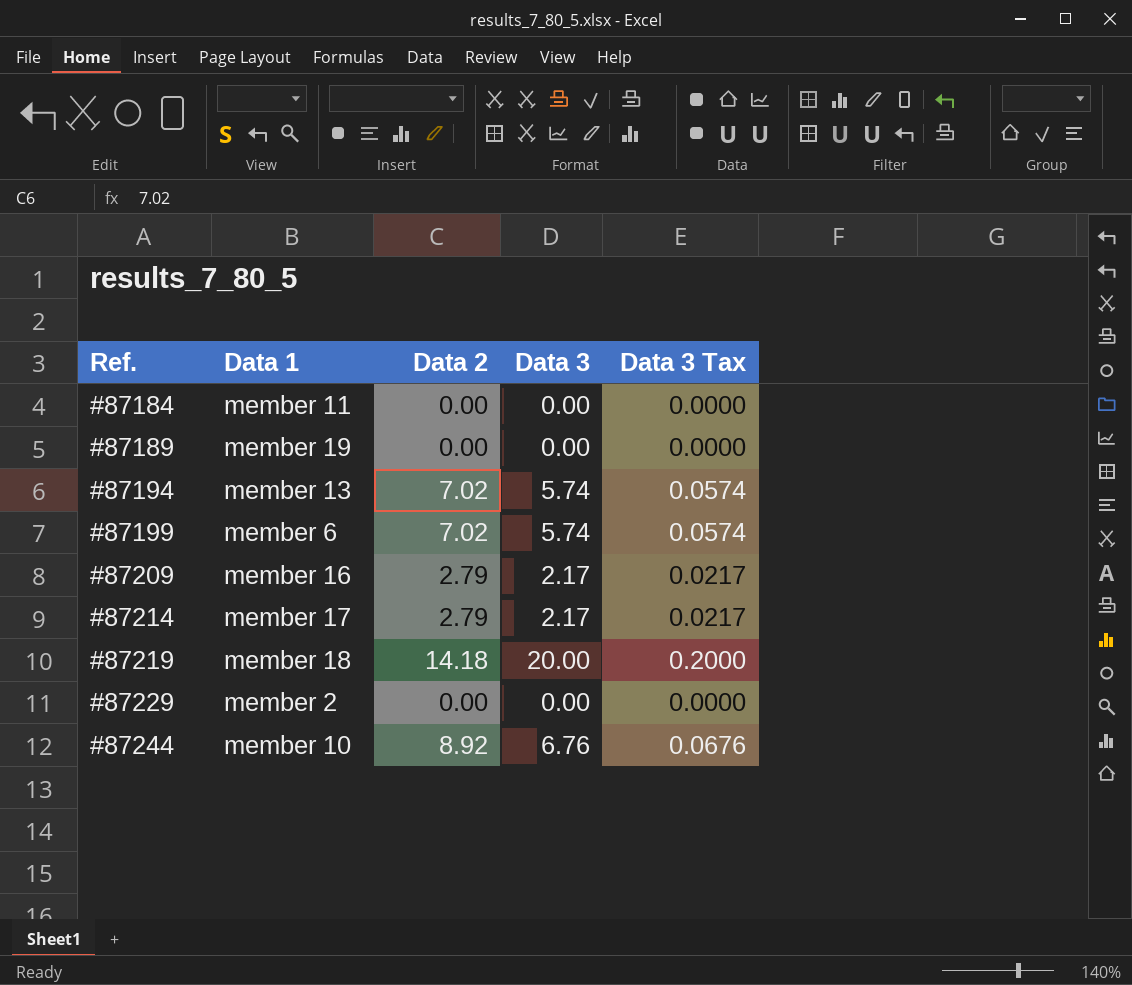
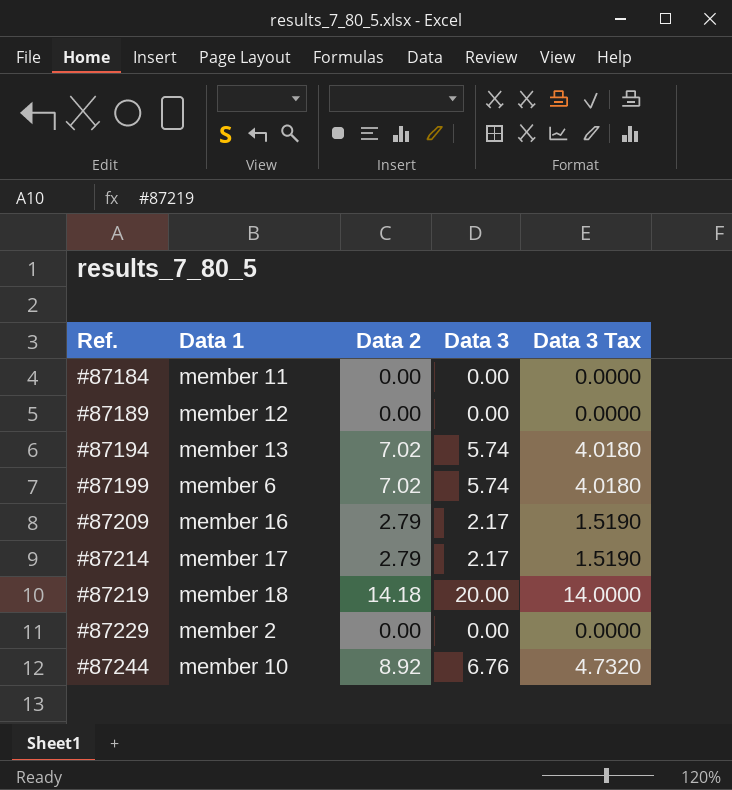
column Data 3 Tax | formula: [Data 3] * 0.01 -> [Data 3] * 0.7
#87189 | Data 1: member 19 -> member 12

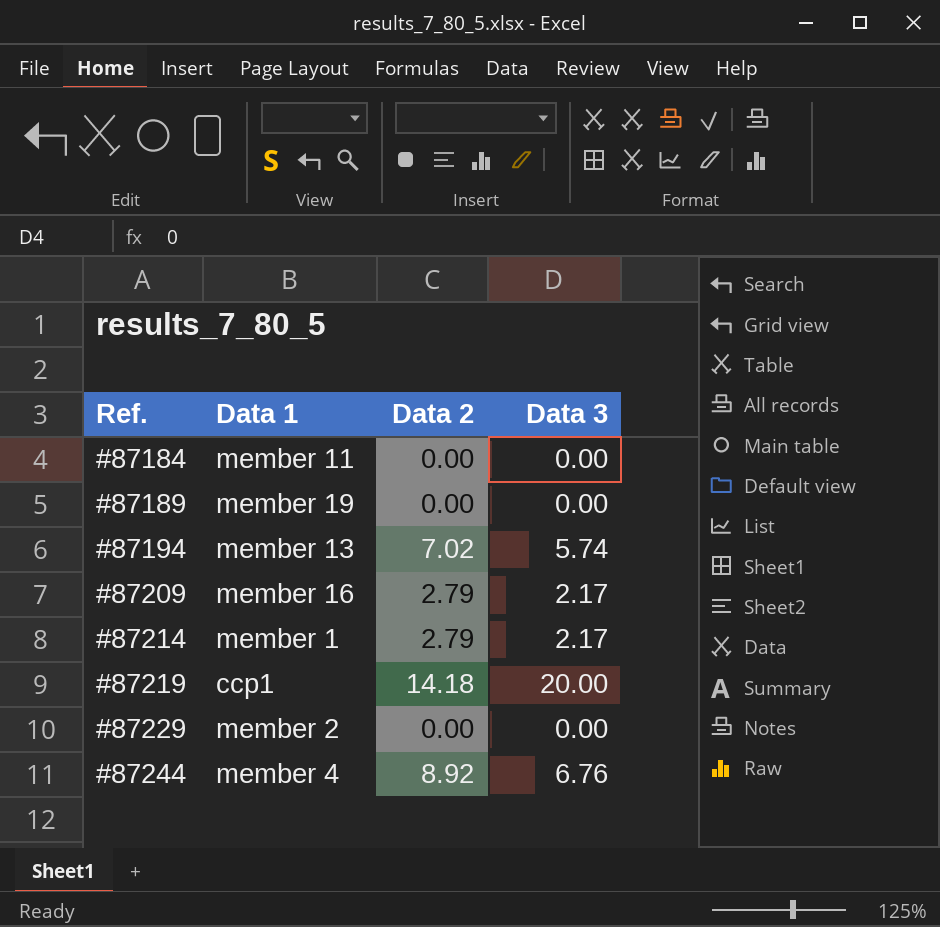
column Data 3 Tax | formula: [Data 3] * 0.7 -> none
row #87199: member 6 | 7.02 | 5.74 | 4.0180 -> none
#87189 | Data 1: member 12 -> member 19
#87214 | Data 1: member 17 -> member 1
#87219 | Data 1: member 18 -> ccp1
#87244 | Data 1: member 10 -> member 4

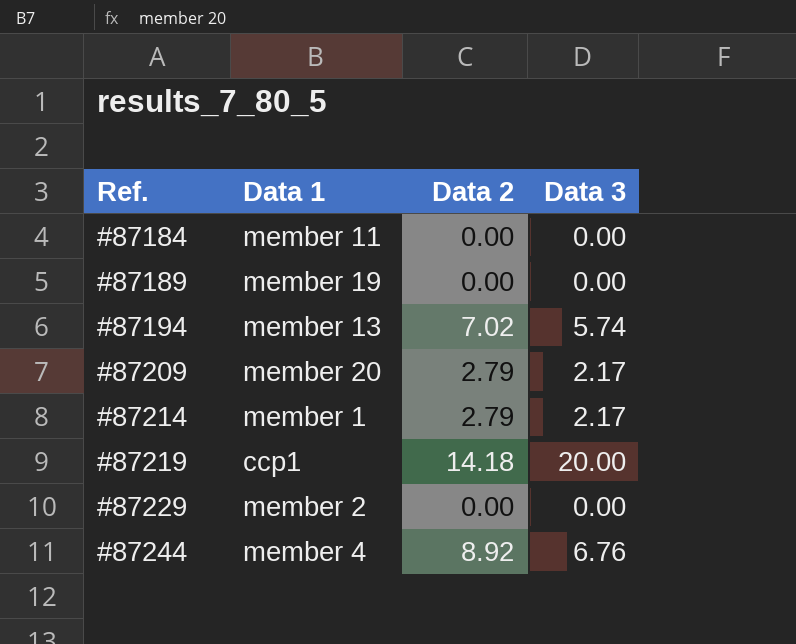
#87209 | Data 1: member 16 -> member 20

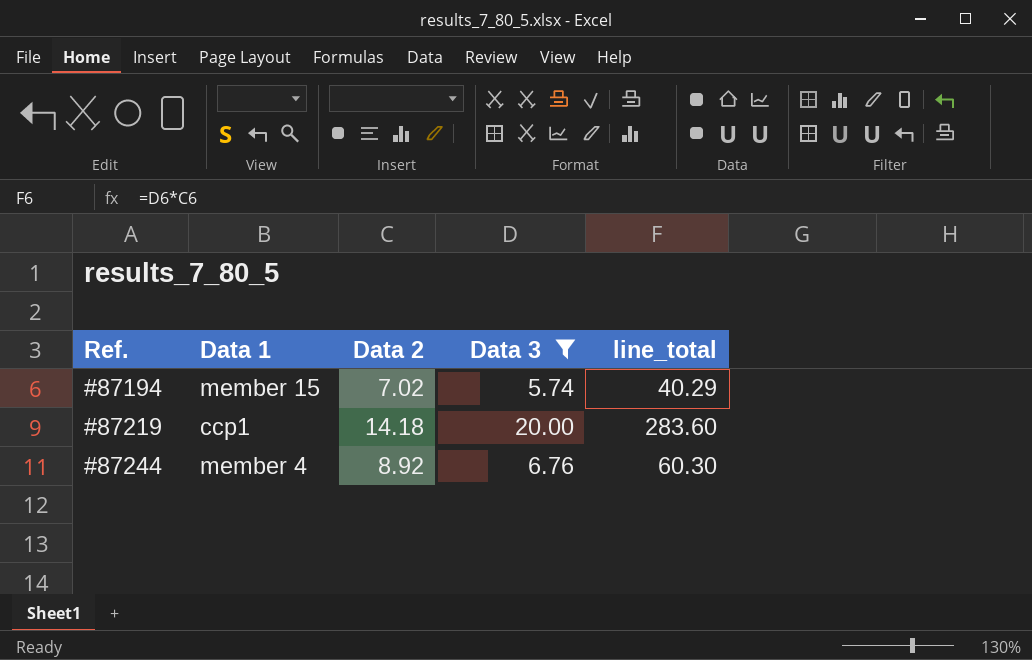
filter: none -> Data 3 >= 5.74
column line_total | formula: none -> [Data 2] * [Data 3]
#87194 | Data 1: member 13 -> member 15

